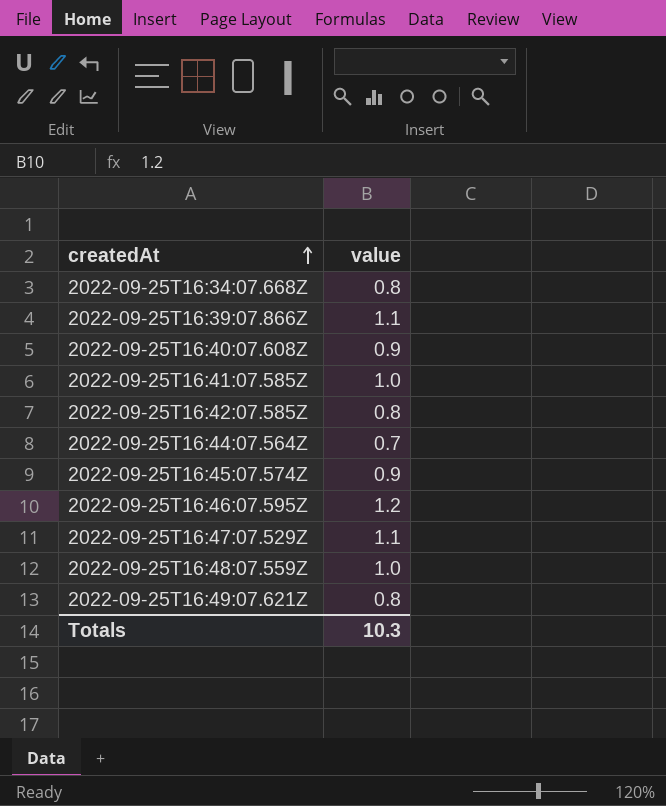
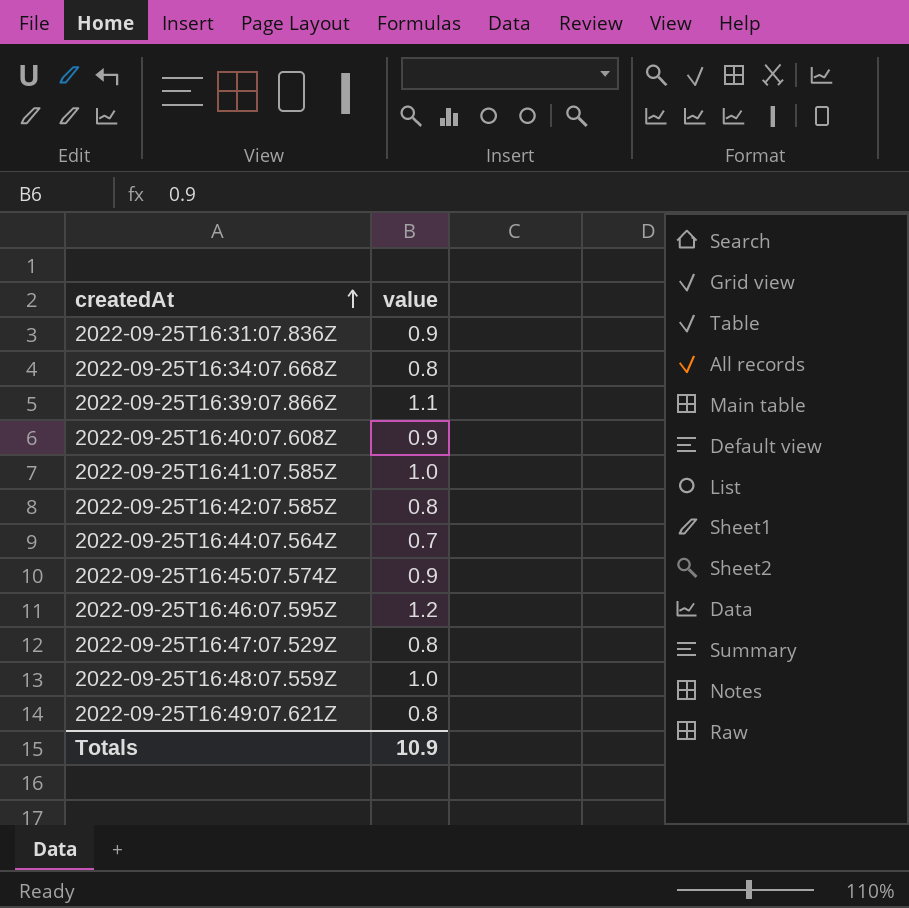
row 2022-09-25T16:31:07.836Z: none -> 0.9
2022-09-25T16:47:07.529Z | value: 1.1 -> 0.8
Totals | value: 10.3 -> 10.9

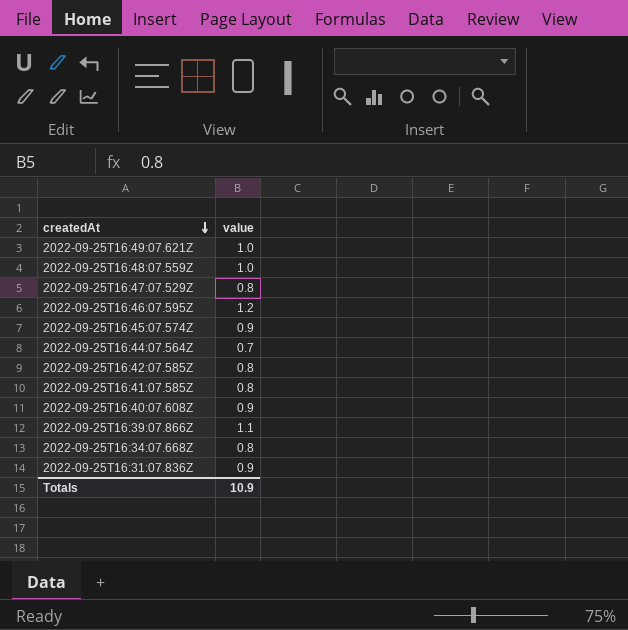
row order: createdAt ascending -> createdAt descending
2022-09-25T16:49:07.621Z | value: 0.8 -> 1.0
2022-09-25T16:41:07.585Z | value: 1.0 -> 0.8

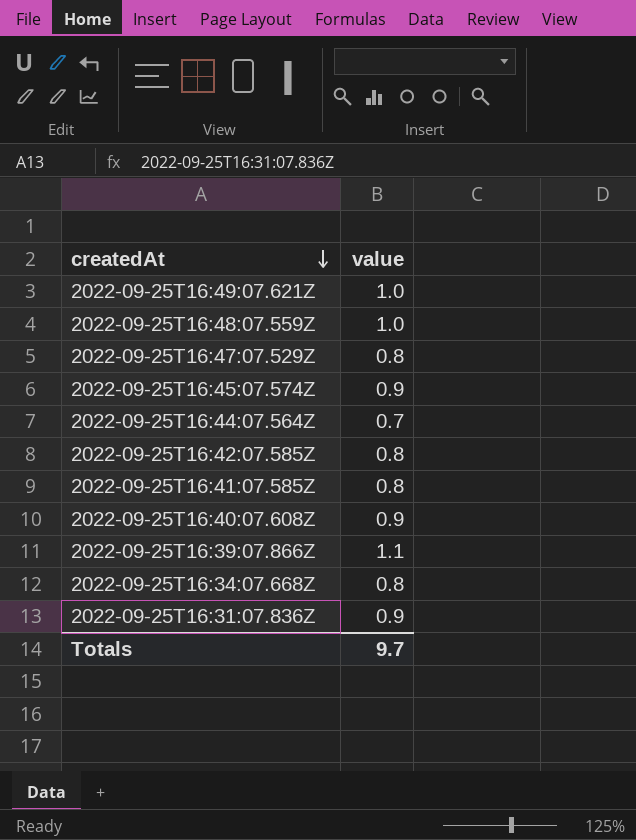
row 2022-09-25T16:46:07.595Z: 1.2 -> none
Totals | value: 10.9 -> 9.7

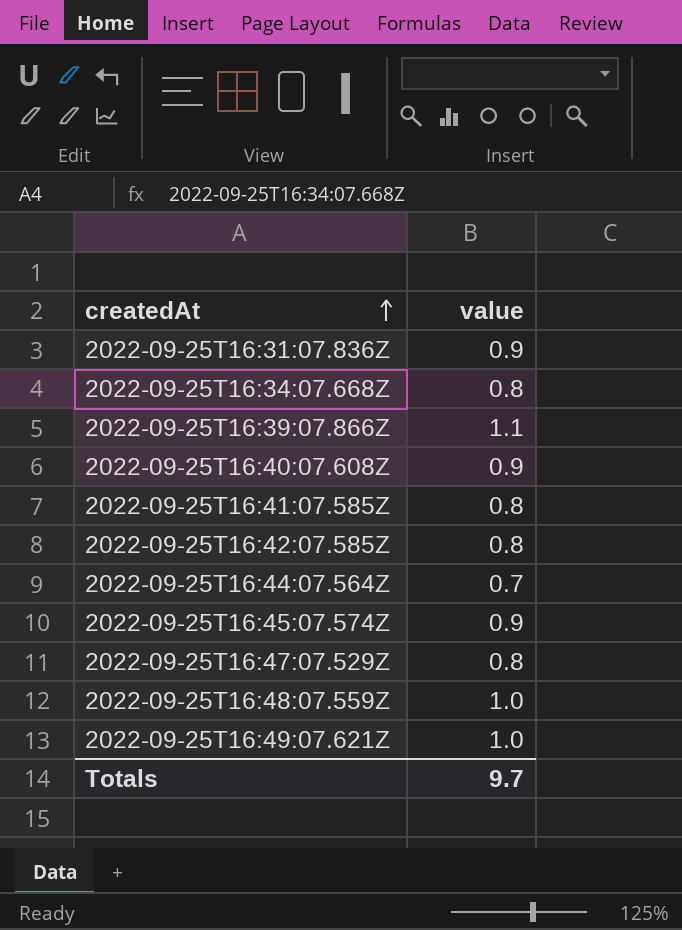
row order: createdAt descending -> createdAt ascending

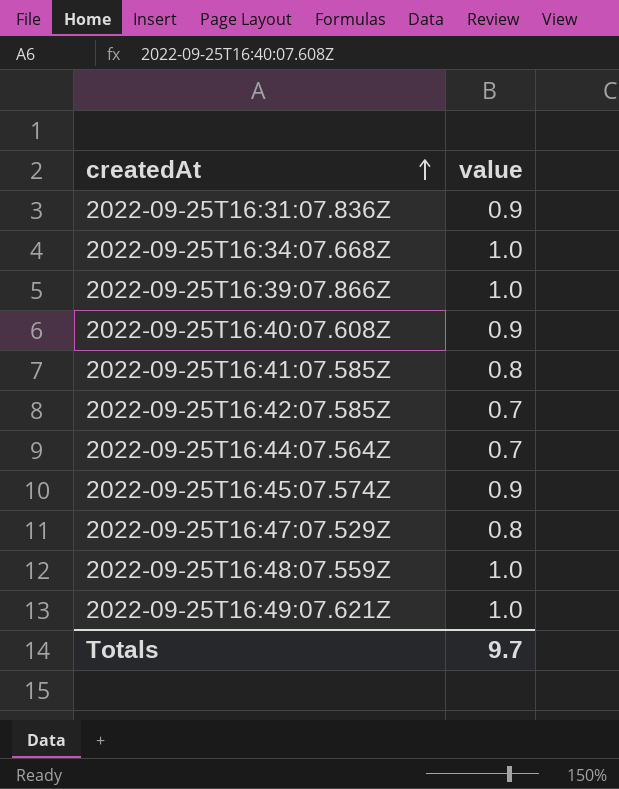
2022-09-25T16:34:07.668Z | value: 0.8 -> 1.0
2022-09-25T16:39:07.866Z | value: 1.1 -> 1.0
2022-09-25T16:42:07.585Z | value: 0.8 -> 0.7

